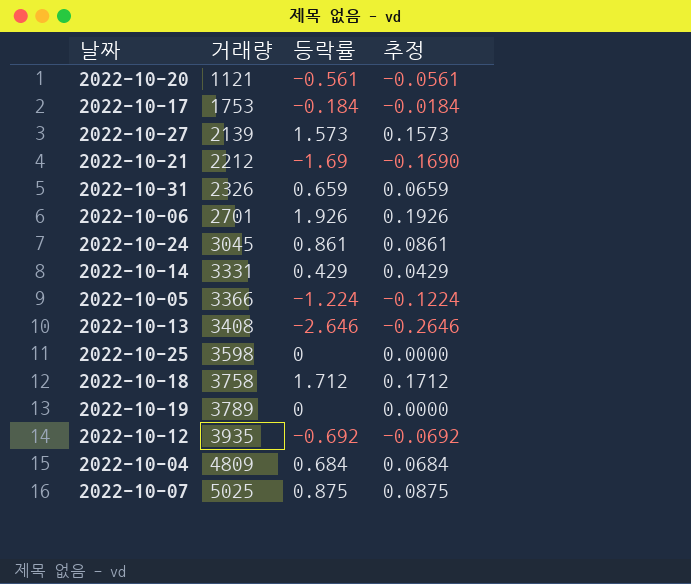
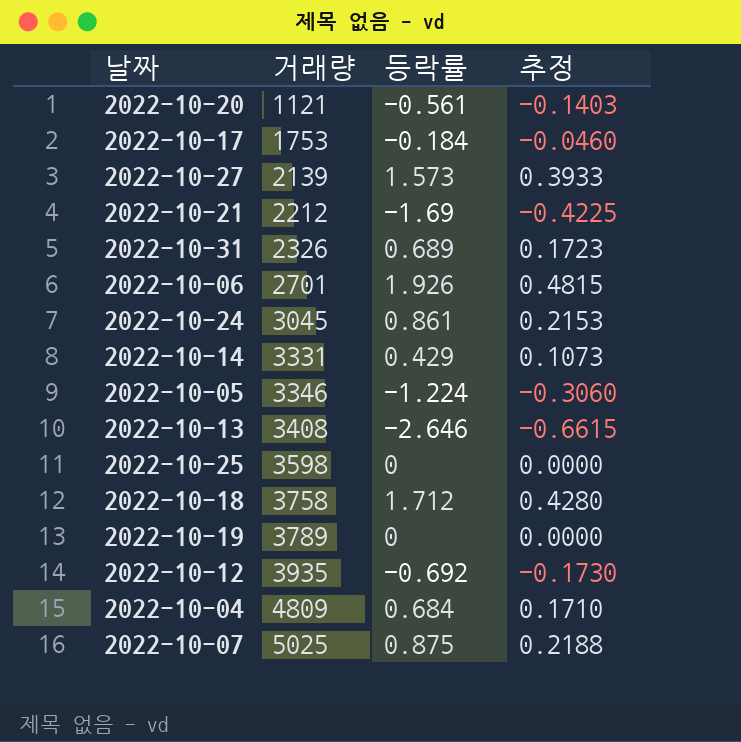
column 추정 | formula: [등락률] * 0.1 -> [등락률] * 0.25
2022-10-31 | 등락률: 0.659 -> 0.689
2022-10-05 | 거래량: 3366 -> 3346

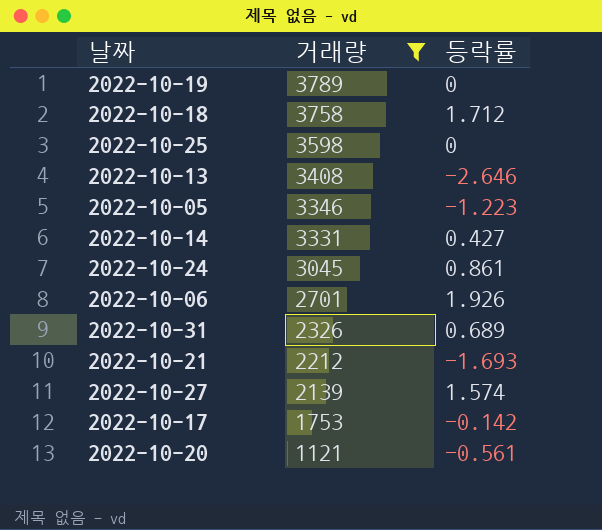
filter: none -> 거래량 <= 3789
row order: 거래량 ascending -> 거래량 descending
column 추정 | formula: [등락률] * 0.25 -> none
2022-10-05 | 등락률: -1.224 -> -1.223
2022-10-14 | 등락률: 0.429 -> 0.427
2022-10-21 | 등락률: -1.69 -> -1.693
2022-10-27 | 등락률: 1.573 -> 1.574
2022-10-17 | 등락률: -0.184 -> -0.142

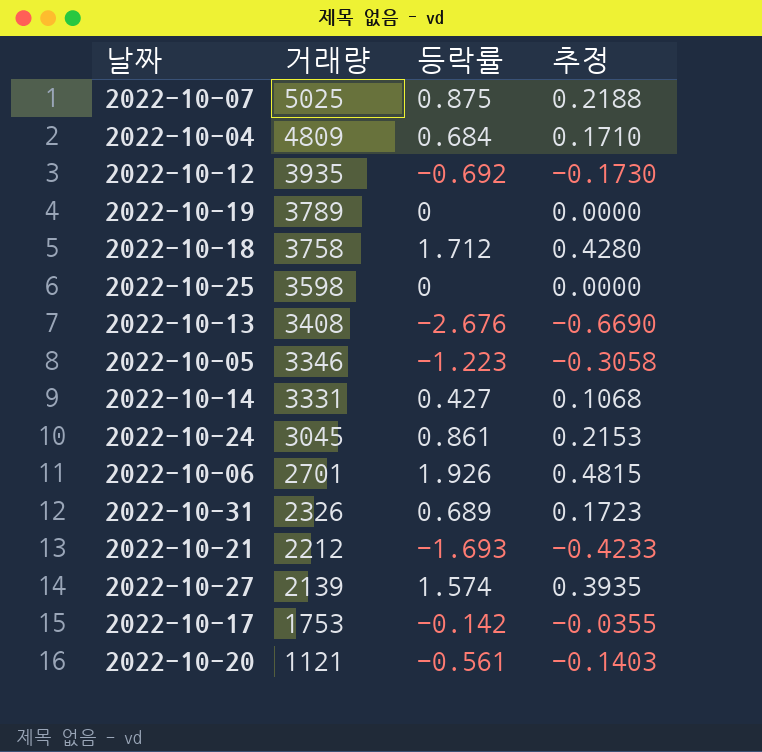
filter: 거래량 <= 3789 -> none
column 추정 | formula: none -> [등락률] * 0.25
2022-10-13 | 등락률: -2.646 -> -2.676

